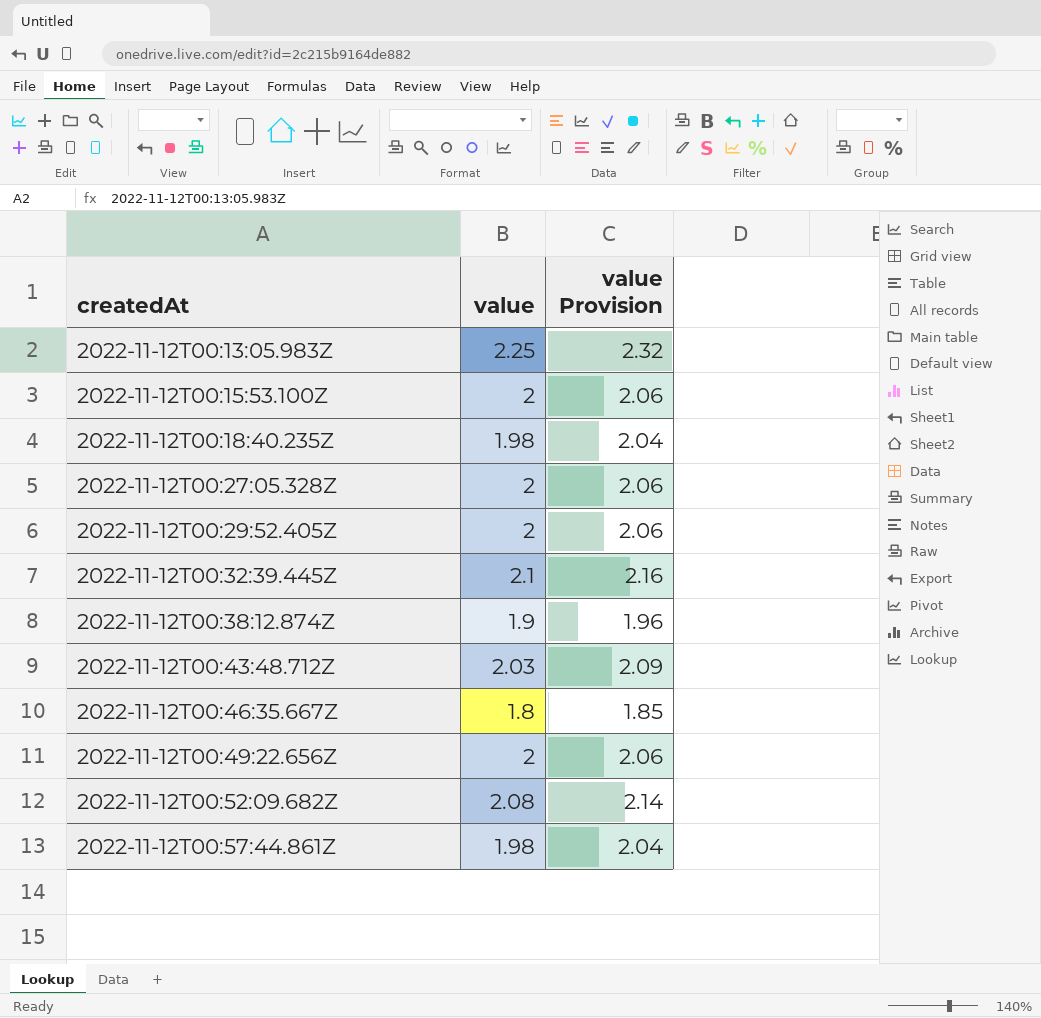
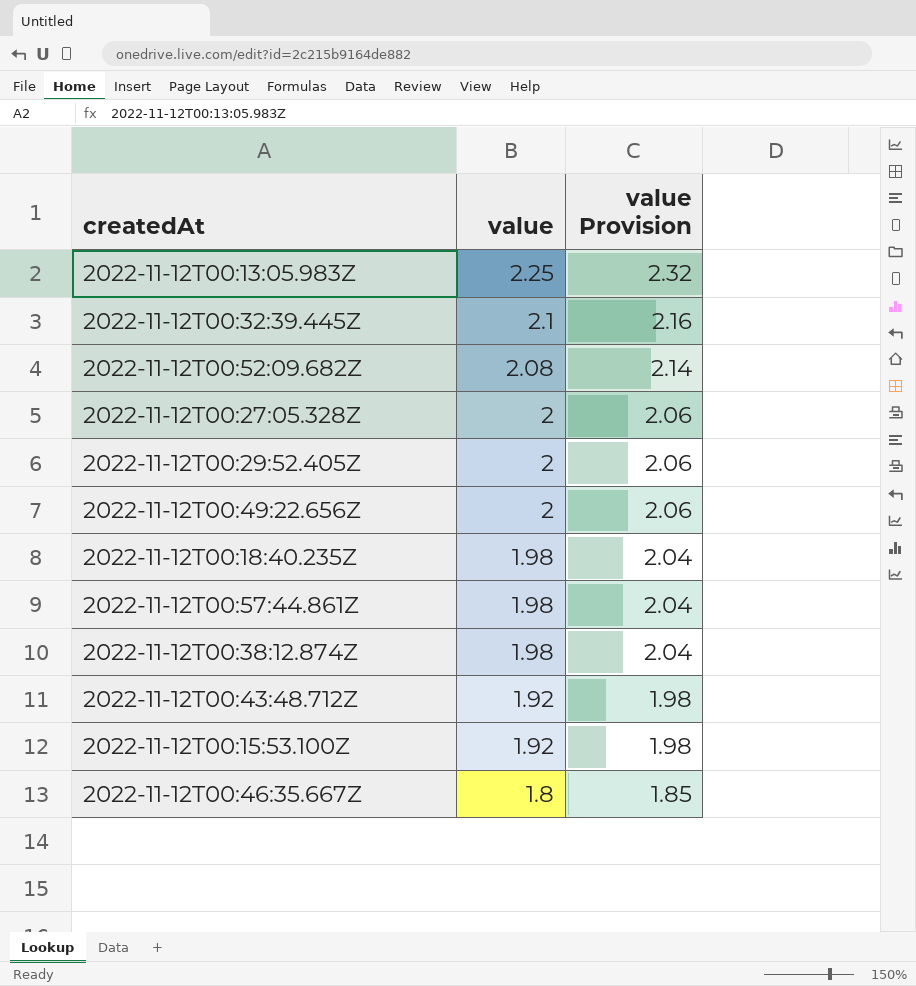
row order: createdAt ascending -> value descending
2022-11-12T00:38:12.874Z | value: 1.9 -> 1.98
2022-11-12T00:38:12.874Z | value Provision: 1.96 -> 2.04
2022-11-12T00:43:48.712Z | value: 2.03 -> 1.92
2022-11-12T00:43:48.712Z | value Provision: 2.09 -> 1.98
2022-11-12T00:15:53.100Z | value: 2 -> 1.92
2022-11-12T00:15:53.100Z | value Provision: 2.06 -> 1.98

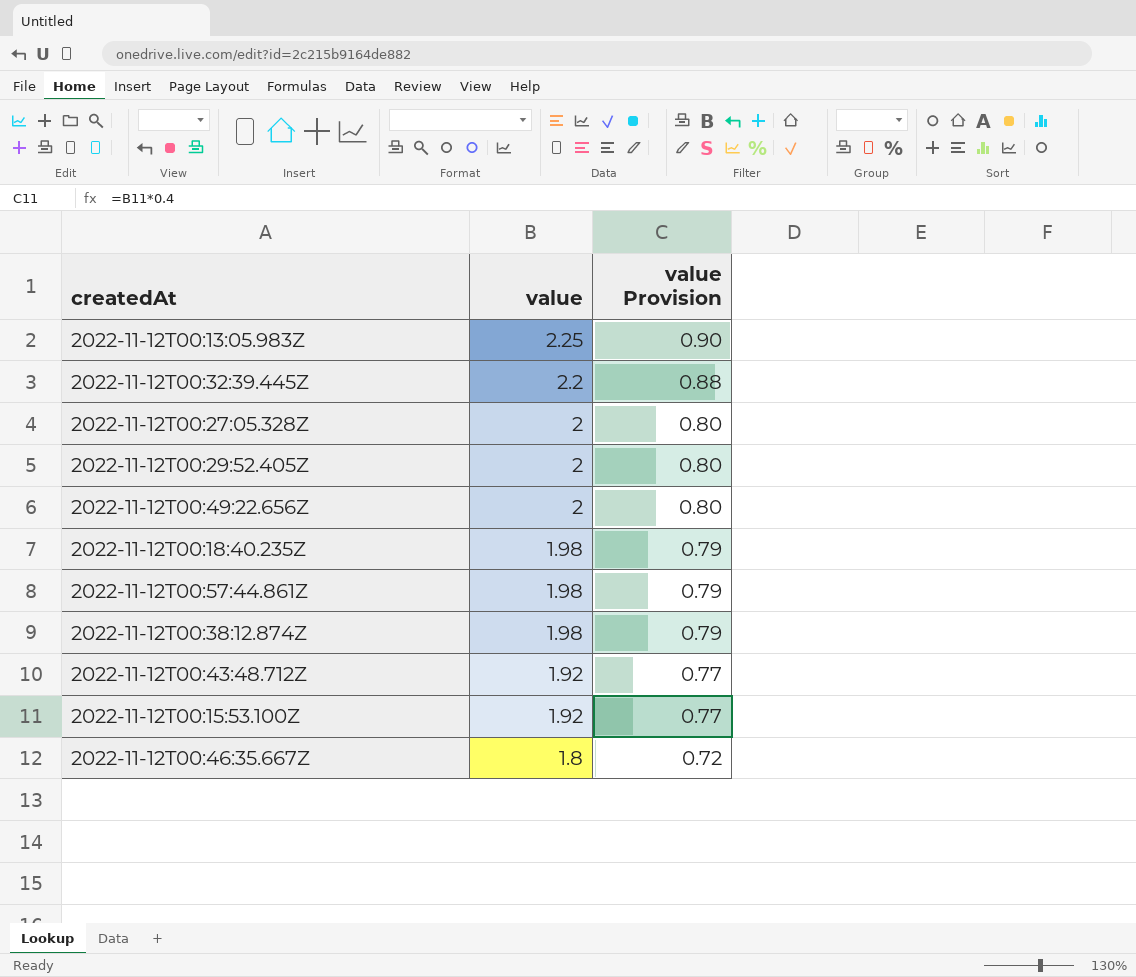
column value Provision | formula: [value] * 1.03 -> [value] * 0.4
row 2022-11-12T00:52:09.682Z: 2.08 | 2.14 -> none
2022-11-12T00:32:39.445Z | value: 2.1 -> 2.2

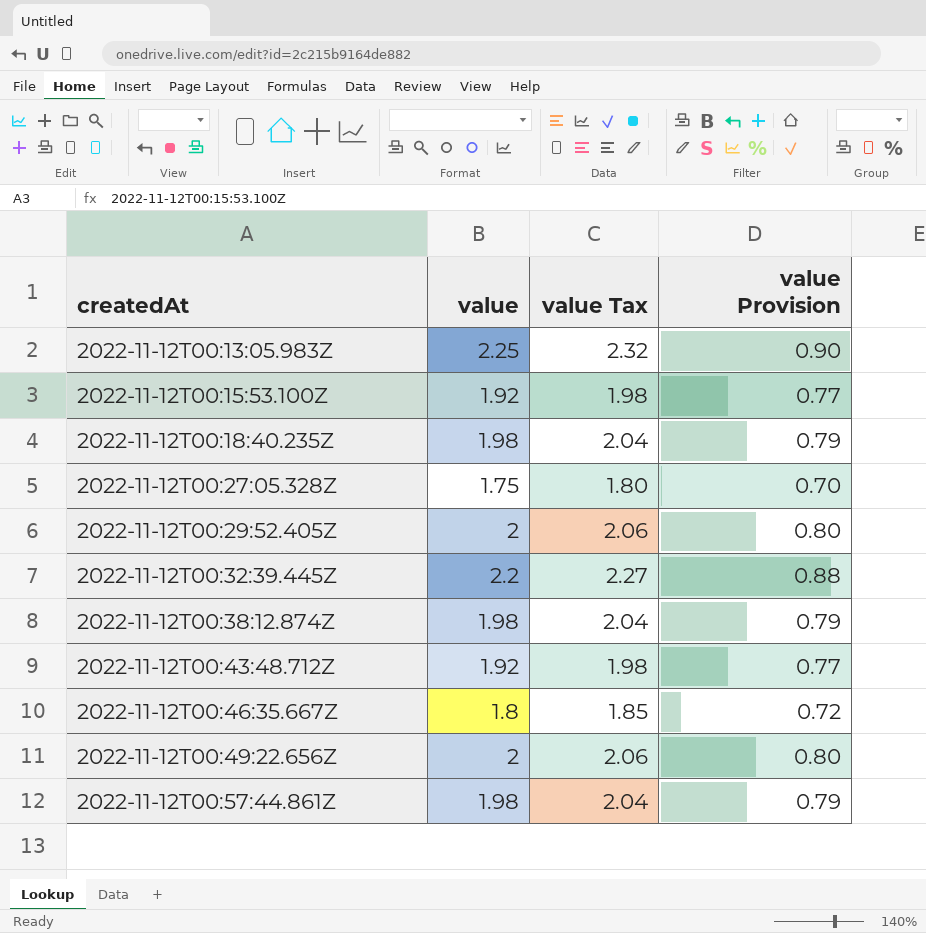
row order: value descending -> createdAt ascending
column value Tax | formula: none -> [value] * 1.03
2022-11-12T00:27:05.328Z | value: 2 -> 1.75
2022-11-12T00:27:05.328Z | value Provision: 0.80 -> 0.70

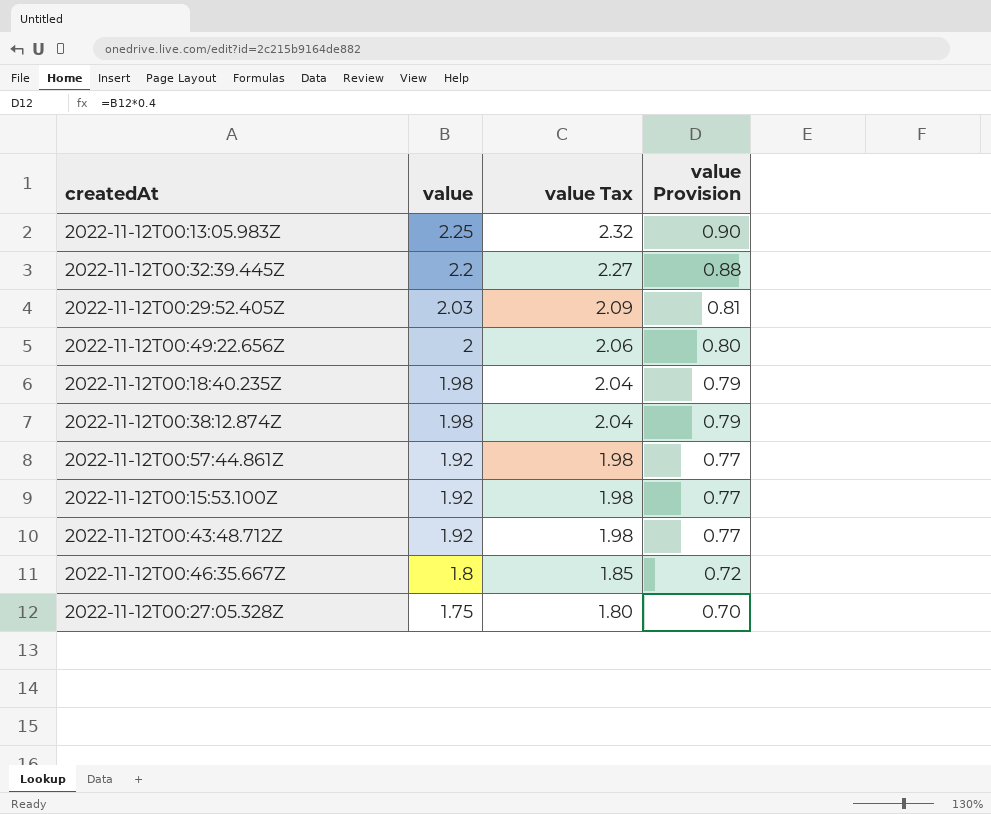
row order: createdAt ascending -> value descending
2022-11-12T00:29:52.405Z | value: 2 -> 2.03
2022-11-12T00:29:52.405Z | value Tax: 2.06 -> 2.09
2022-11-12T00:29:52.405Z | value Provision: 0.80 -> 0.81
2022-11-12T00:57:44.861Z | value: 1.98 -> 1.92
2022-11-12T00:57:44.861Z | value Tax: 2.04 -> 1.98
2022-11-12T00:57:44.861Z | value Provision: 0.79 -> 0.77

